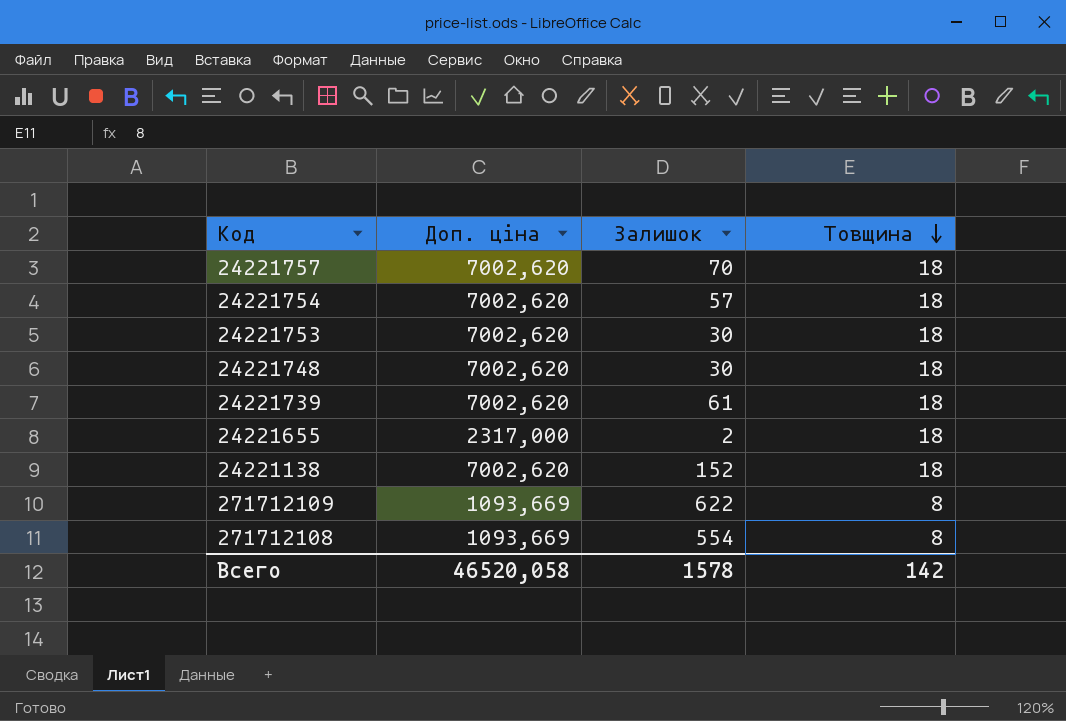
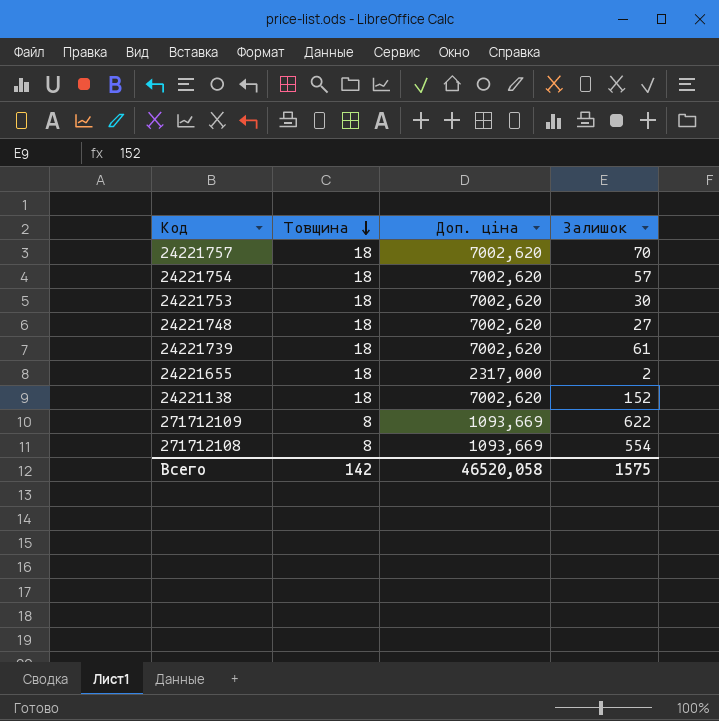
column Товщина | position: 4 -> 2
24221748 | Залишок: 30 -> 27
Всего | Залишок: 1578 -> 1575

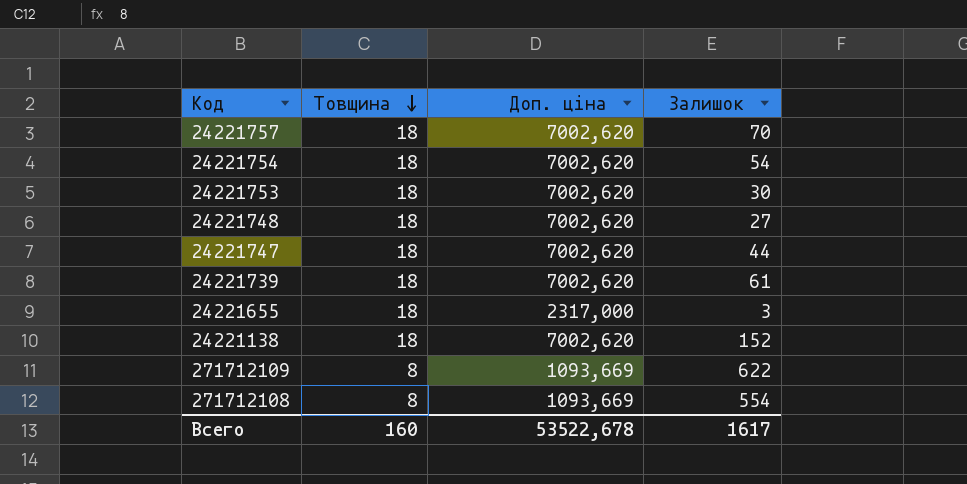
24221754 | Залишок: 57 -> 54
row 24221747: none -> 18 | 7002,620 | 44
24221655 | Залишок: 2 -> 3
Всего | Товщина: 142 -> 160
Всего | Доп. ціна: 46520,058 -> 53522,678
Всего | Залишок: 1575 -> 1617

